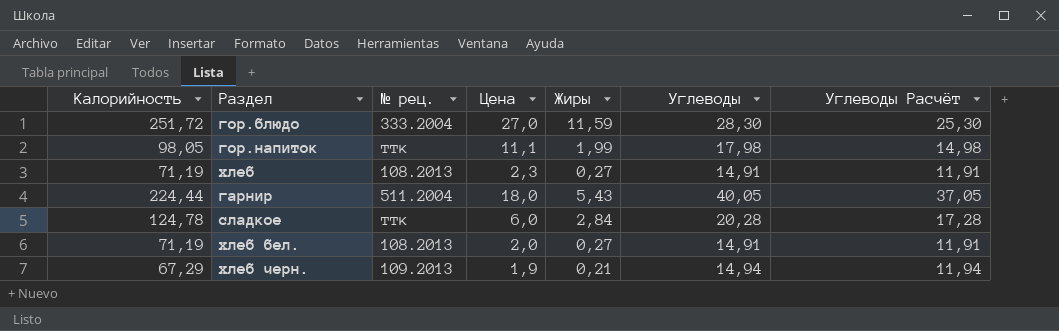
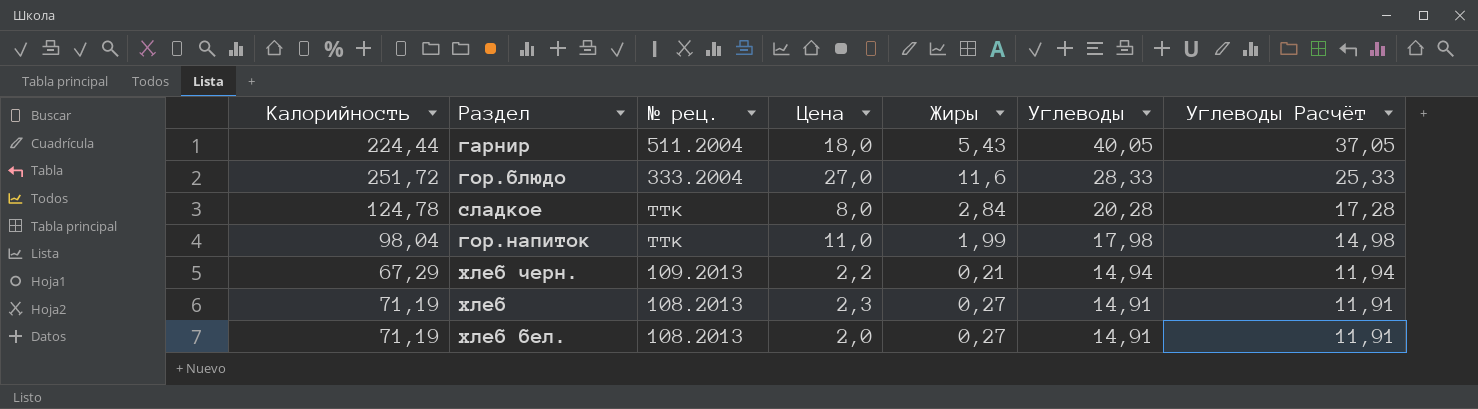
row order: none -> Углеводы descending
гор.блюдо | Жиры: 11,59 -> 11,6
гор.блюдо | Углеводы: 28,30 -> 28,33
гор.блюдо | Углеводы Расчёт: 25,30 -> 25,33
сладкое | Цена: 6,0 -> 8,0
гор.напиток | Калорийность: 98,05 -> 98,04
гор.напиток | Цена: 11,1 -> 11,0
хлеб черн. | Цена: 1,9 -> 2,2

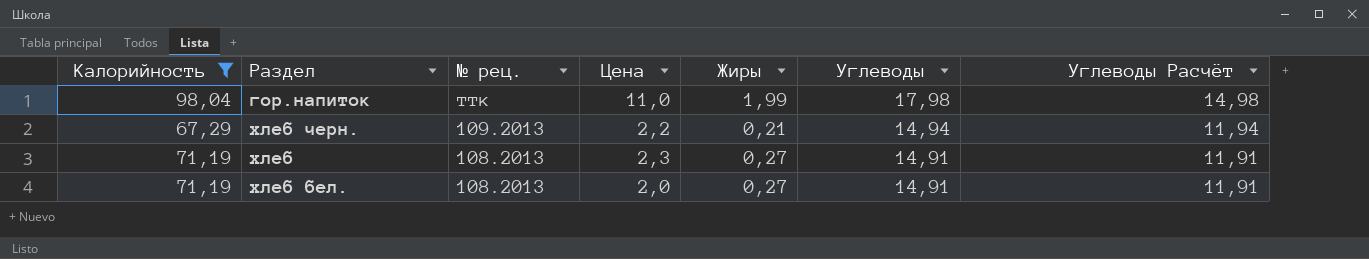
filter: none -> Калорийность <= 98,04

